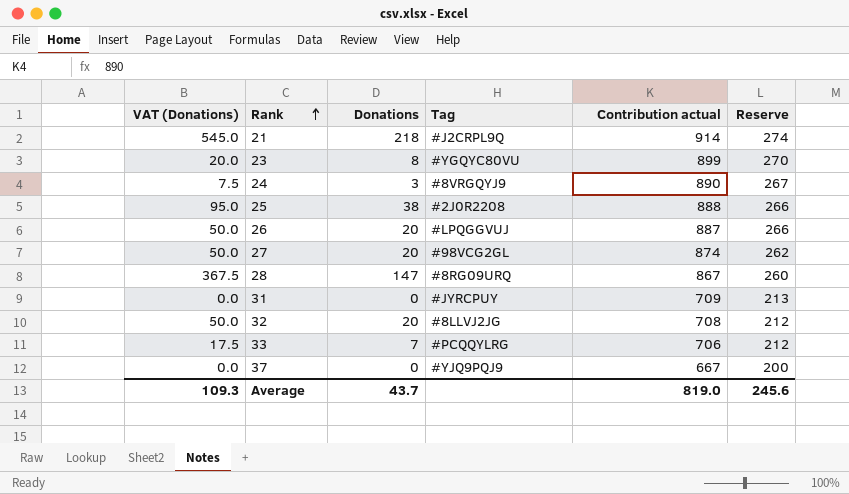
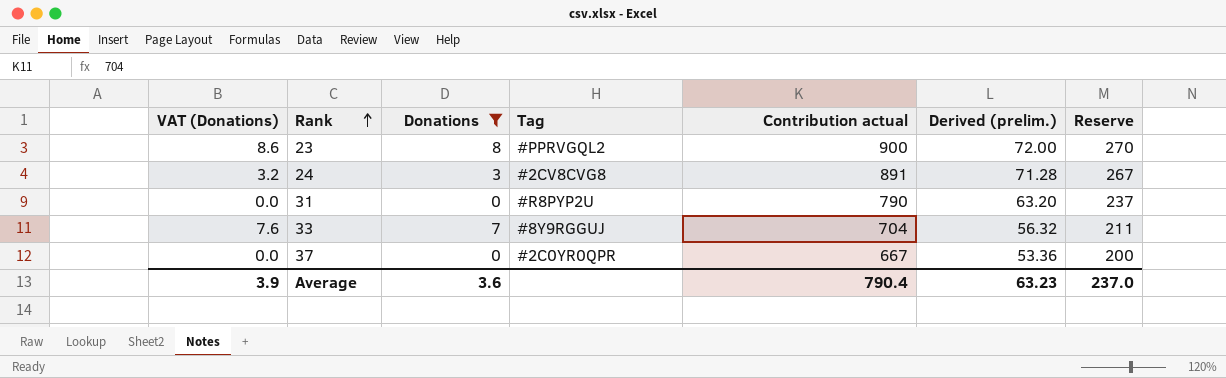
filter: none -> Donations <= 8
column VAT (Donations) | formula: [Donations] * 2.5 -> [Donations] * 1.08
column Derived (prelim.) | formula: none -> [Contribution actual] * 0.08
23 | Tag: #YGQYC80VU -> #PPRVGQL2
23 | Contribution actual: 899 -> 900
24 | Tag: #8VRGQYJ9 -> #2CV8CVG8
24 | Contribution actual: 890 -> 891
31 | Tag: #JYRCPUY -> #R8PYP2U
31 | Contribution actual: 709 -> 790
31 | Reserve: 213 -> 237
33 | Tag: #PCQQYLRG -> #8Y9RGGUJ
33 | Contribution actual: 706 -> 704
33 | Reserve: 212 -> 211
37 | Tag: #YJQ9PQJ9 -> #2C0YR0QPR
Average | VAT (Donations): 109.3 -> 3.9
Average | Donations: 43.7 -> 3.6
Average | Contribution actual: 819.0 -> 790.4
Average | Reserve: 245.6 -> 237.0

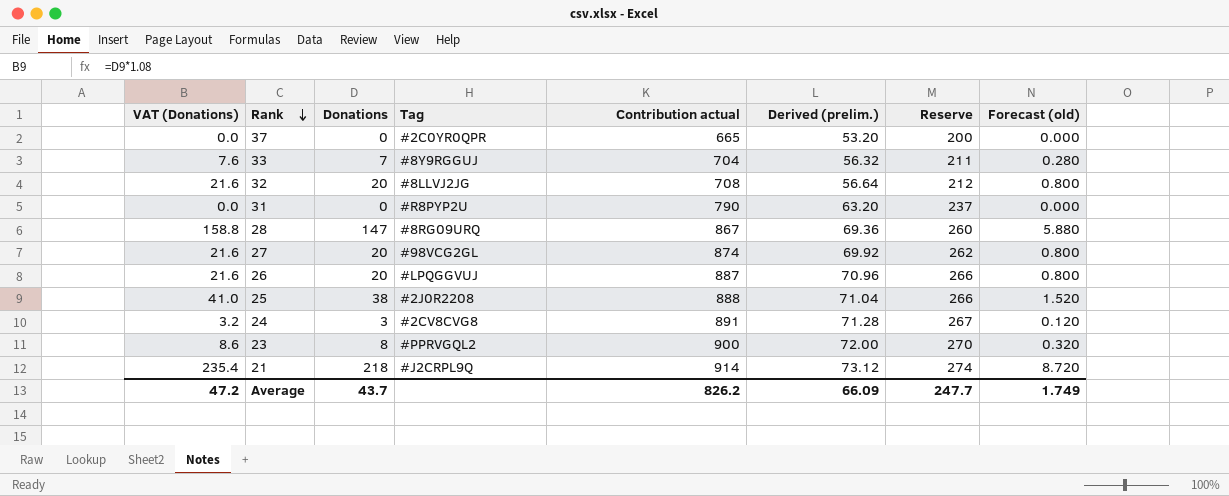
filter: Donations <= 8 -> none
row order: Rank ascending -> Rank descending
column Forecast (old) | formula: none -> [Donations] * 0.04
37 | Contribution actual: 667 -> 665
37 | Derived (prelim.): 53.36 -> 53.20
Average | VAT (Donations): 3.9 -> 47.2
Average | Donations: 3.6 -> 43.7
Average | Contribution actual: 790.4 -> 826.2
Average | Derived (prelim.): 63.23 -> 66.09
Average | Reserve: 237.0 -> 247.7

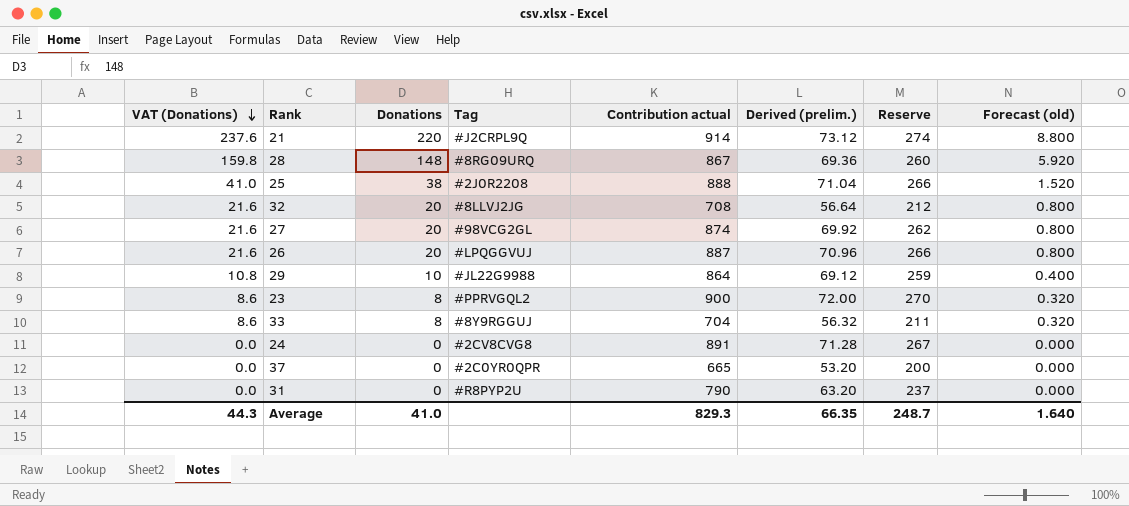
row order: Rank descending -> VAT (Donations) descending
21 | VAT (Donations): 235.4 -> 237.6
21 | Donations: 218 -> 220
21 | Forecast (old): 8.720 -> 8.800
28 | VAT (Donations): 158.8 -> 159.8
28 | Donations: 147 -> 148
28 | Forecast (old): 5.880 -> 5.920
row 29: none -> 10.8 | 10 | #JL22G9988 | 864 | 69.12 | 259 | 0.400
33 | VAT (Donations): 7.6 -> 8.6
33 | Donations: 7 -> 8
33 | Forecast (old): 0.280 -> 0.320
24 | VAT (Donations): 3.2 -> 0.0
24 | Donations: 3 -> 0
24 | Forecast (old): 0.120 -> 0.000
Average | VAT (Donations): 47.2 -> 44.3
Average | Donations: 43.7 -> 41.0
Average | Contribution actual: 826.2 -> 829.3
Average | Derived (prelim.): 66.09 -> 66.35
Average | Reserve: 247.7 -> 248.7
Average | Forecast (old): 1.749 -> 1.640

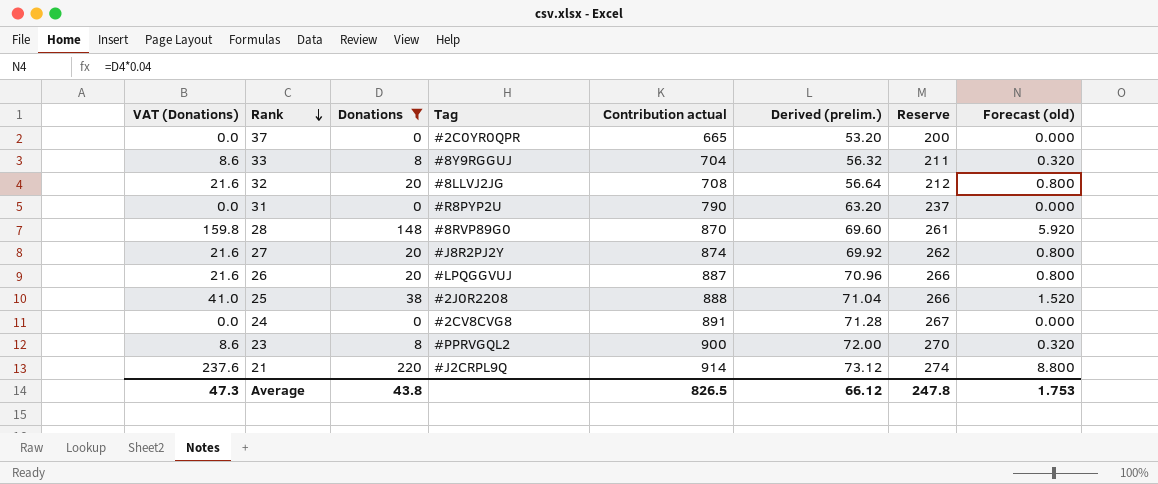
filter: none -> Donations != 10
row order: VAT (Donations) descending -> Rank descending
28 | Tag: #8RG09URQ -> #8RVP89G0
28 | Contribution actual: 867 -> 870
28 | Derived (prelim.): 69.36 -> 69.60
28 | Reserve: 260 -> 261
27 | Tag: #98VCG2GL -> #J8R2PJ2Y
Average | VAT (Donations): 44.3 -> 47.3
Average | Donations: 41.0 -> 43.8
Average | Contribution actual: 829.3 -> 826.5
Average | Derived (prelim.): 66.35 -> 66.12
Average | Reserve: 248.7 -> 247.8
Average | Forecast (old): 1.640 -> 1.753

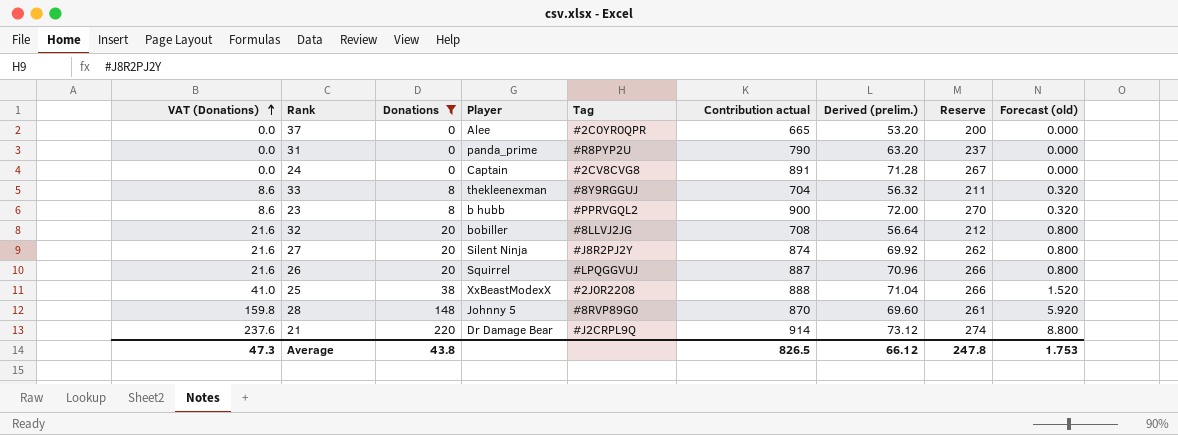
row order: Rank descending -> VAT (Donations) ascending
column Player | position: none -> 4

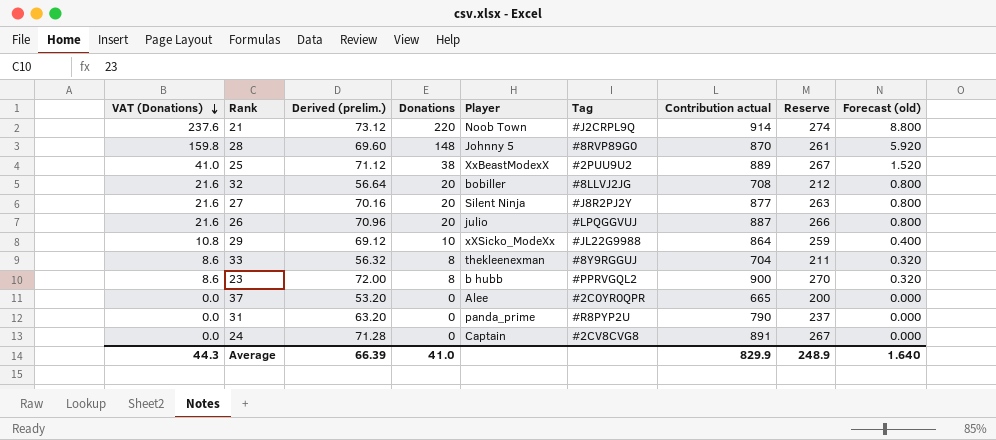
filter: Donations != 10 -> none
row order: VAT (Donations) ascending -> VAT (Donations) descending
column Derived (prelim.) | position: 7 -> 3
21 | Player: Dr Damage Bear -> Noob Town
25 | Derived (prelim.): 71.04 -> 71.12
25 | Tag: #2J0R2208 -> #2PUU9U2
25 | Contribution actual: 888 -> 889
25 | Reserve: 266 -> 267
27 | Derived (prelim.): 69.92 -> 70.16
27 | Contribution actual: 874 -> 877
27 | Reserve: 262 -> 263
26 | Player: Squirrel -> julio
Average | VAT (Donations): 47.3 -> 44.3
Average | Derived (prelim.): 66.12 -> 66.39
Average | Donations: 43.8 -> 41.0
Average | Contribution actual: 826.5 -> 829.9
Average | Reserve: 247.8 -> 248.9
Average | Forecast (old): 1.753 -> 1.640

